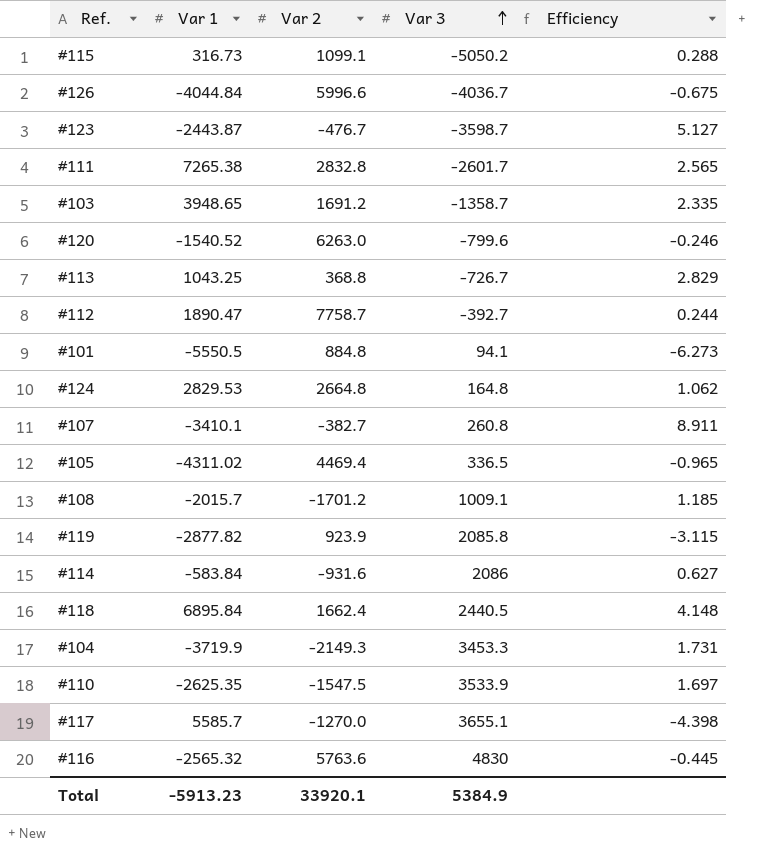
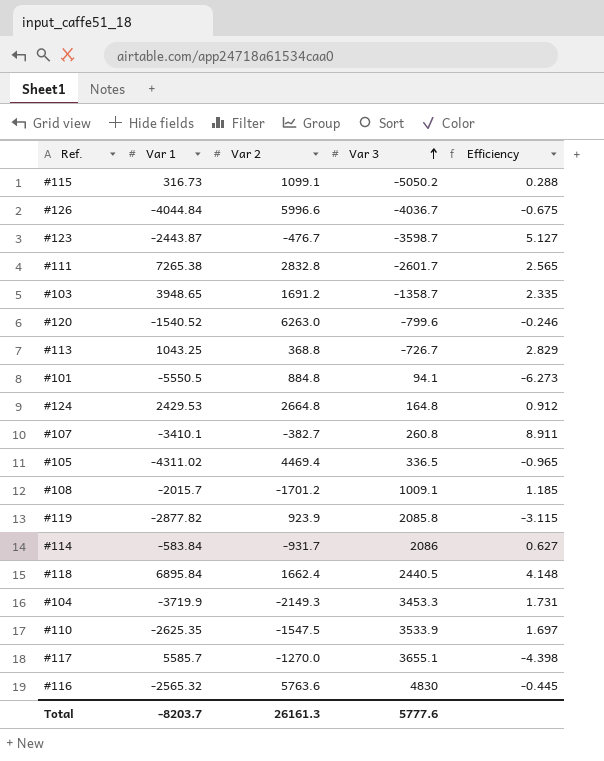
row #112: 1890.47 | 7758.7 | -392.7 | 0.244 -> none
#124 | Var 1: 2829.53 -> 2429.53
#124 | Efficiency: 1.062 -> 0.912
#114 | Var 2: -931.6 -> -931.7
Total | Var 1: -5913.23 -> -8203.7
Total | Var 2: 33920.1 -> 26161.3
Total | Var 3: 5384.9 -> 5777.6

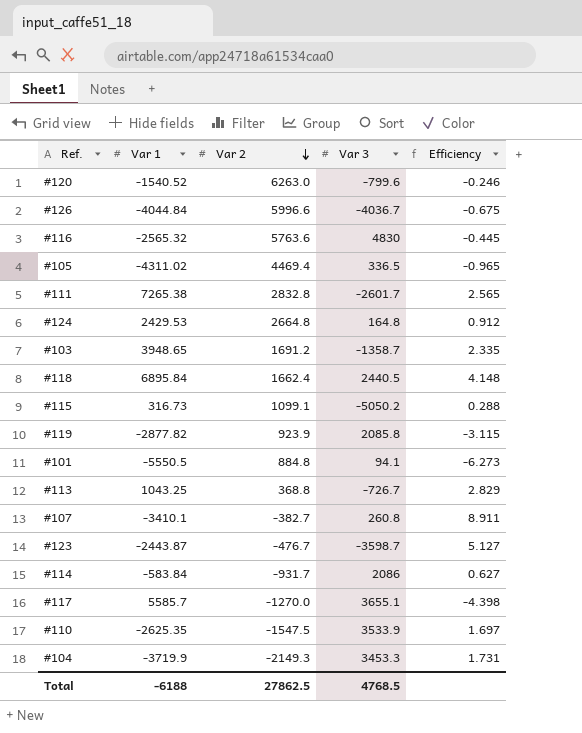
row order: Var 3 ascending -> Var 2 descending
row #108: -2015.7 | -1701.2 | 1009.1 | 1.185 -> none
Total | Var 1: -8203.7 -> -6188
Total | Var 2: 26161.3 -> 27862.5
Total | Var 3: 5777.6 -> 4768.5

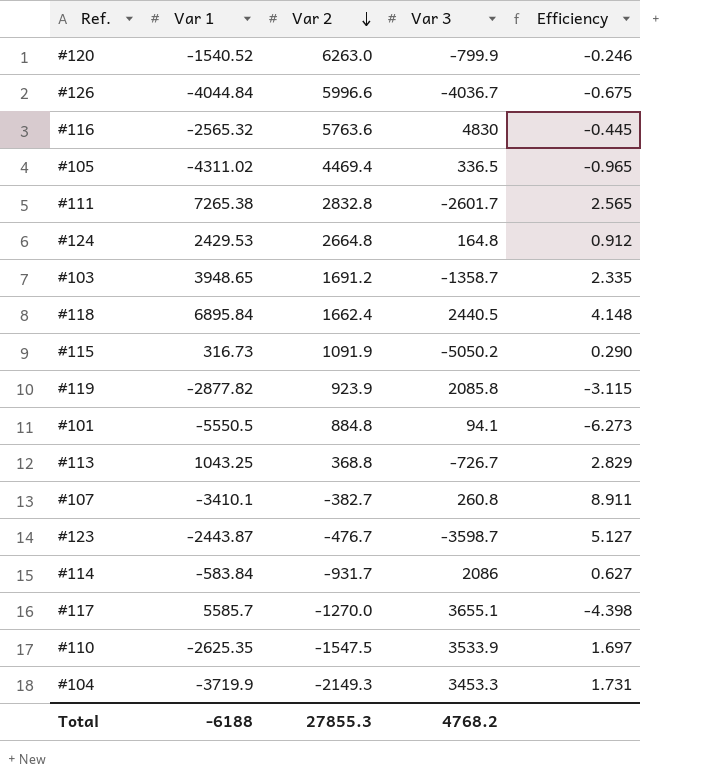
#120 | Var 3: -799.6 -> -799.9
#115 | Var 2: 1099.1 -> 1091.9
#115 | Efficiency: 0.288 -> 0.290
Total | Var 2: 27862.5 -> 27855.3
Total | Var 3: 4768.5 -> 4768.2

